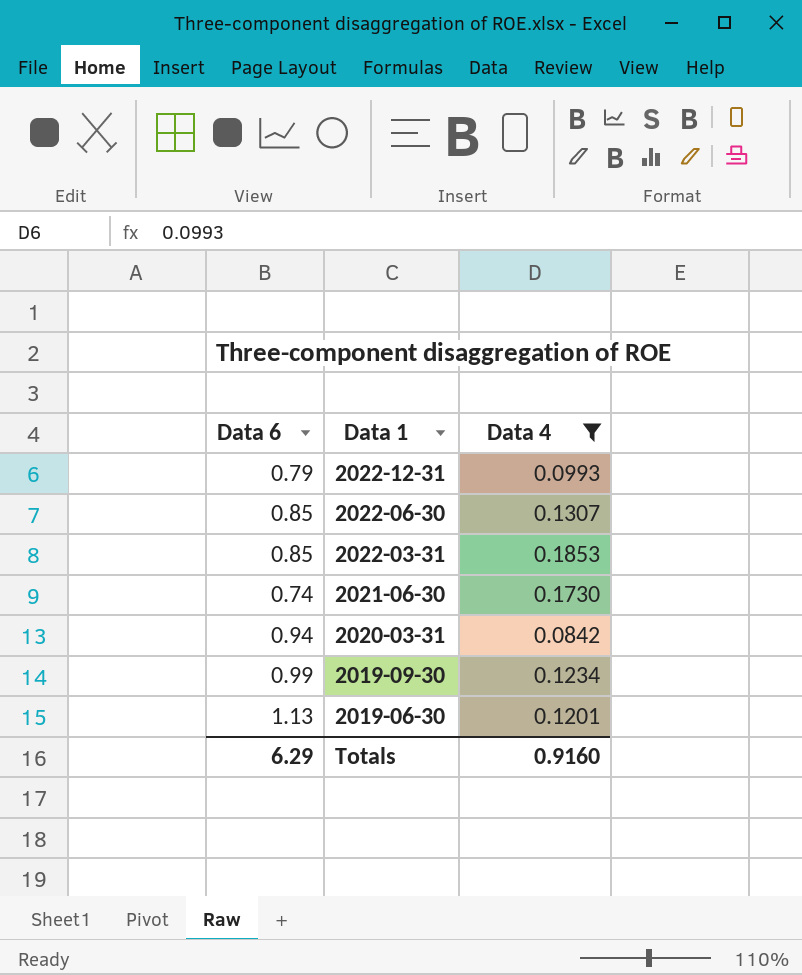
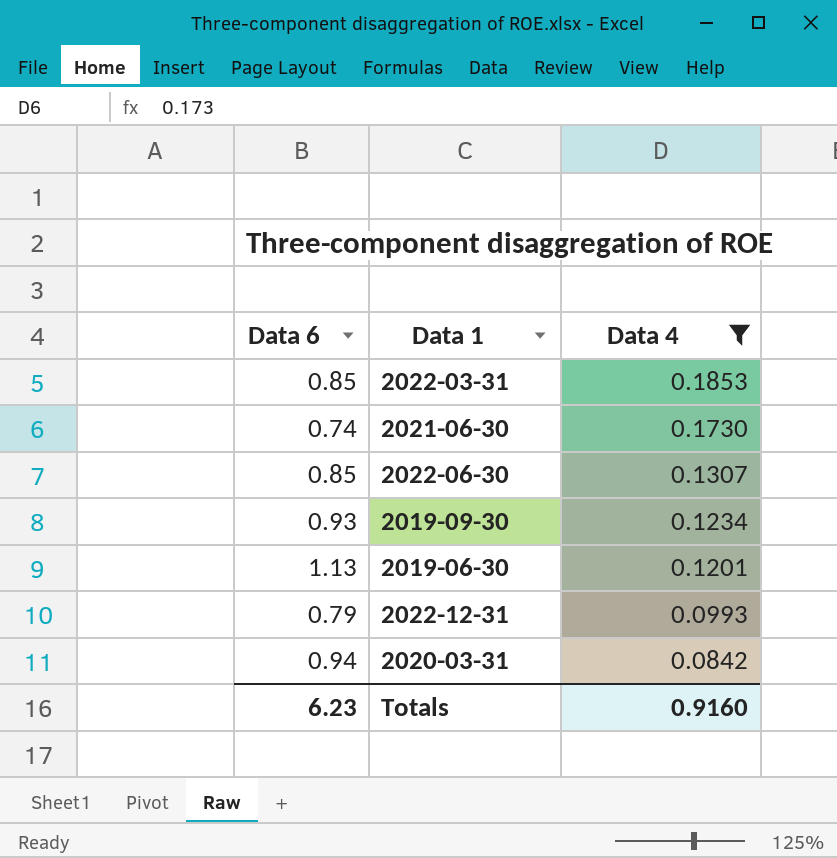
row order: Data 1 descending -> Data 4 descending
2019-09-30 | Data 6: 0.99 -> 0.93
Totals | Data 6: 6.29 -> 6.23

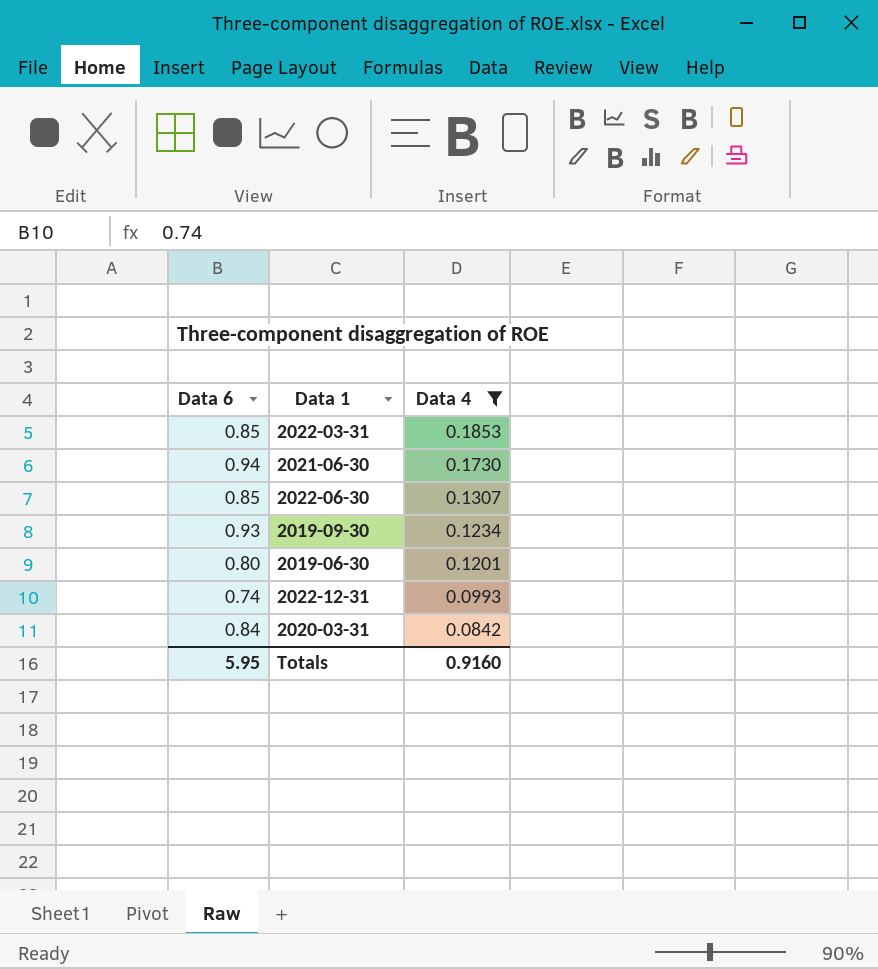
2021-06-30 | Data 6: 0.74 -> 0.94
2019-06-30 | Data 6: 1.13 -> 0.80
2022-12-31 | Data 6: 0.79 -> 0.74
2020-03-31 | Data 6: 0.94 -> 0.84
Totals | Data 6: 6.23 -> 5.95

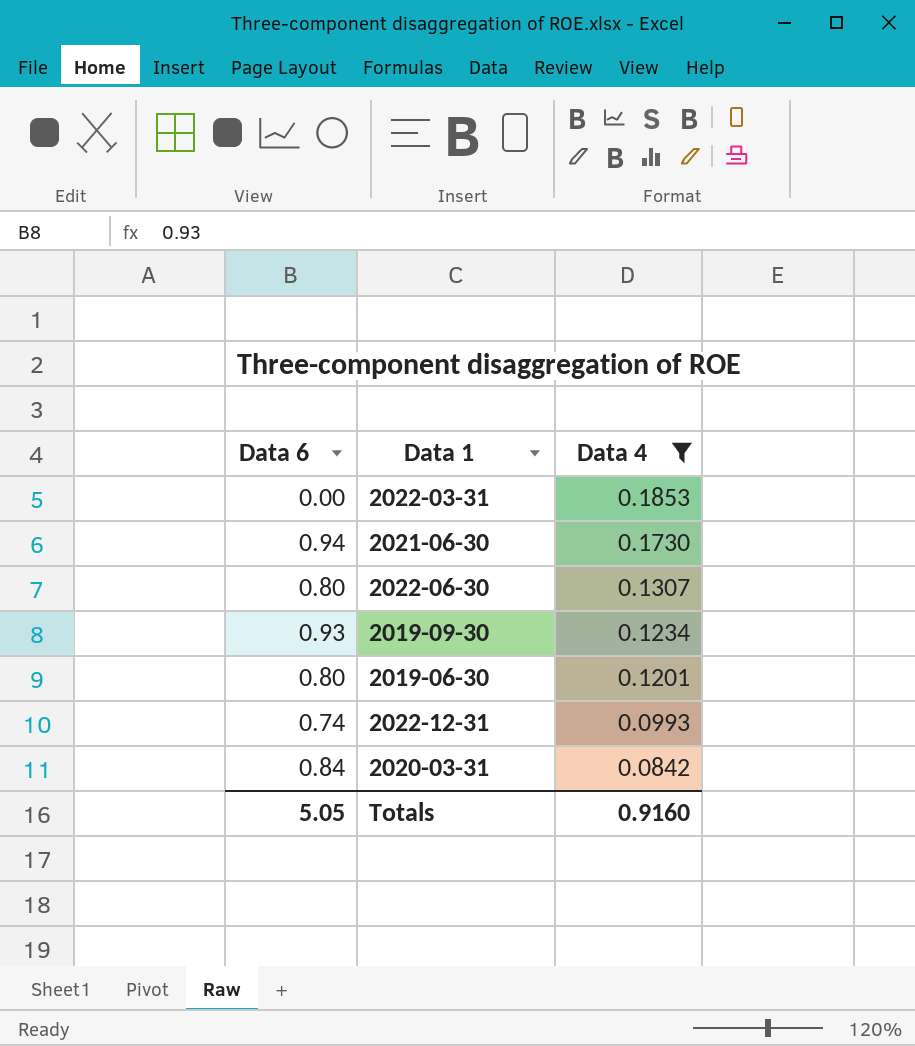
2022-03-31 | Data 6: 0.85 -> 0.00
2022-06-30 | Data 6: 0.85 -> 0.80
Totals | Data 6: 5.95 -> 5.05

